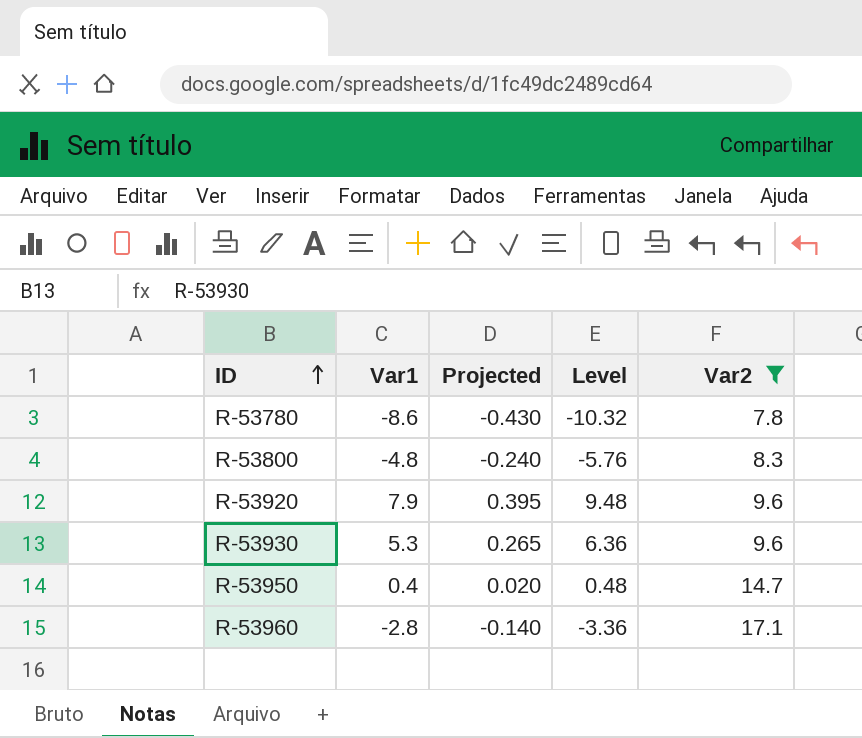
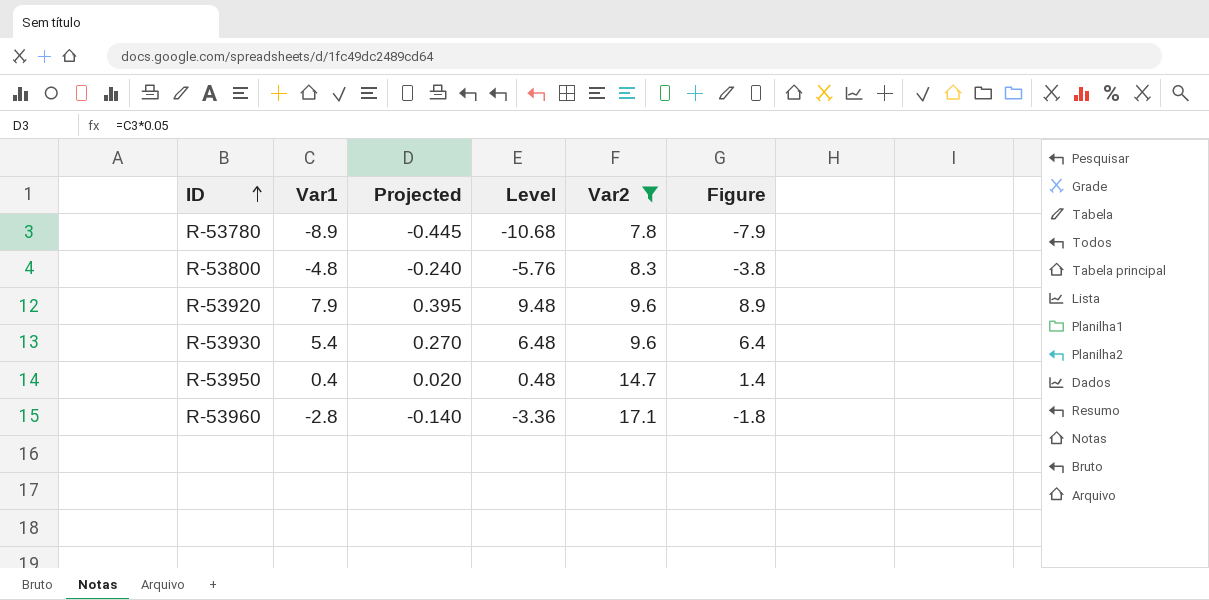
column Figure | formula: none -> [Var1] + 1
R-53780 | Var1: -8.6 -> -8.9
R-53780 | Projected: -0.430 -> -0.445
R-53780 | Level: -10.32 -> -10.68
R-53930 | Var1: 5.3 -> 5.4
R-53930 | Projected: 0.265 -> 0.270
R-53930 | Level: 6.36 -> 6.48

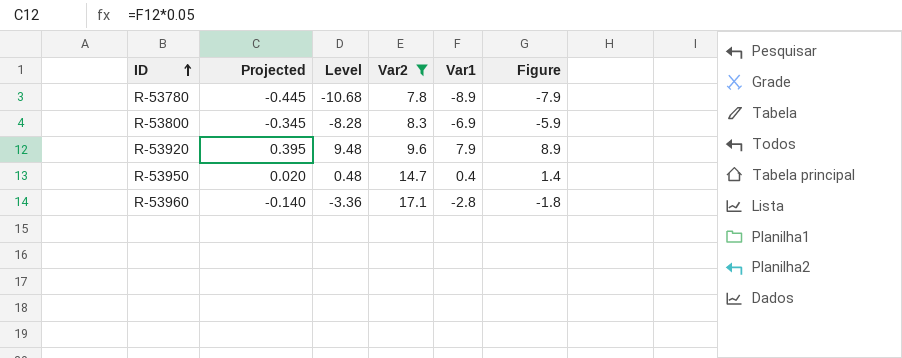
column Var1 | position: 2 -> 5
row R-53930: 5.4 | 0.270 | 6.48 | 9.6 | 6.4 -> none
R-53800 | Projected: -0.240 -> -0.345
R-53800 | Level: -5.76 -> -8.28
R-53800 | Var1: -4.8 -> -6.9
R-53800 | Figure: -3.8 -> -5.9

